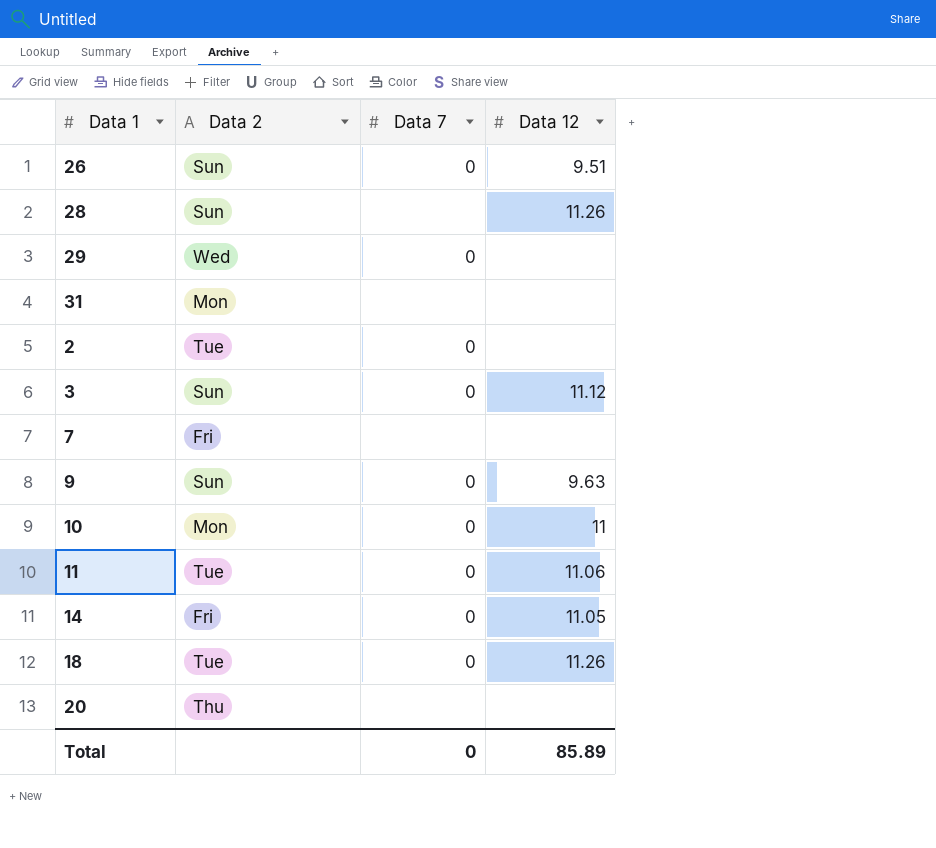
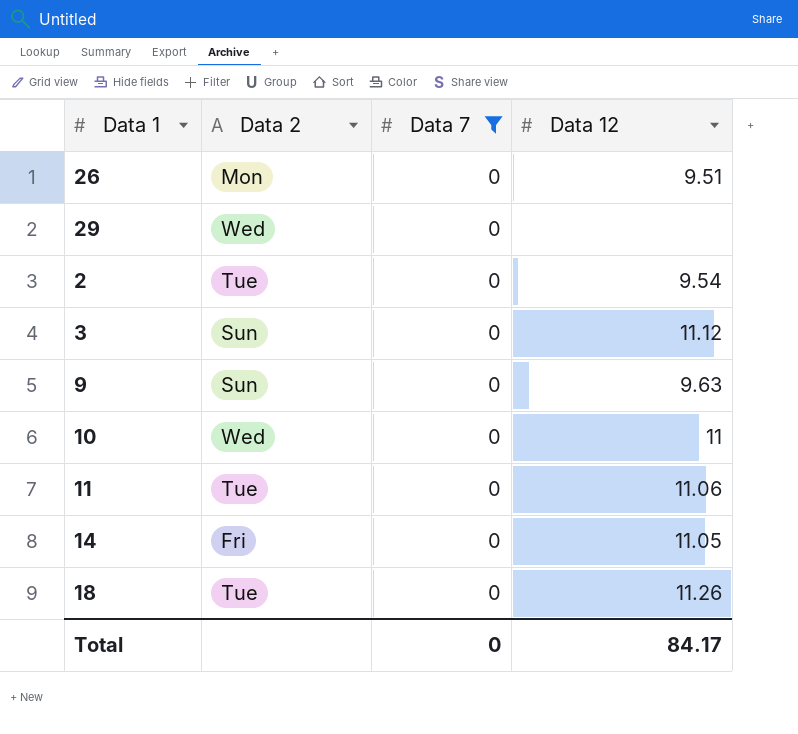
filter: none -> Data 7 = 0
26 | Data 2: Sun -> Mon
2 | Data 12: none -> 9.54
10 | Data 2: Mon -> Wed
Total | Data 12: 85.89 -> 84.17

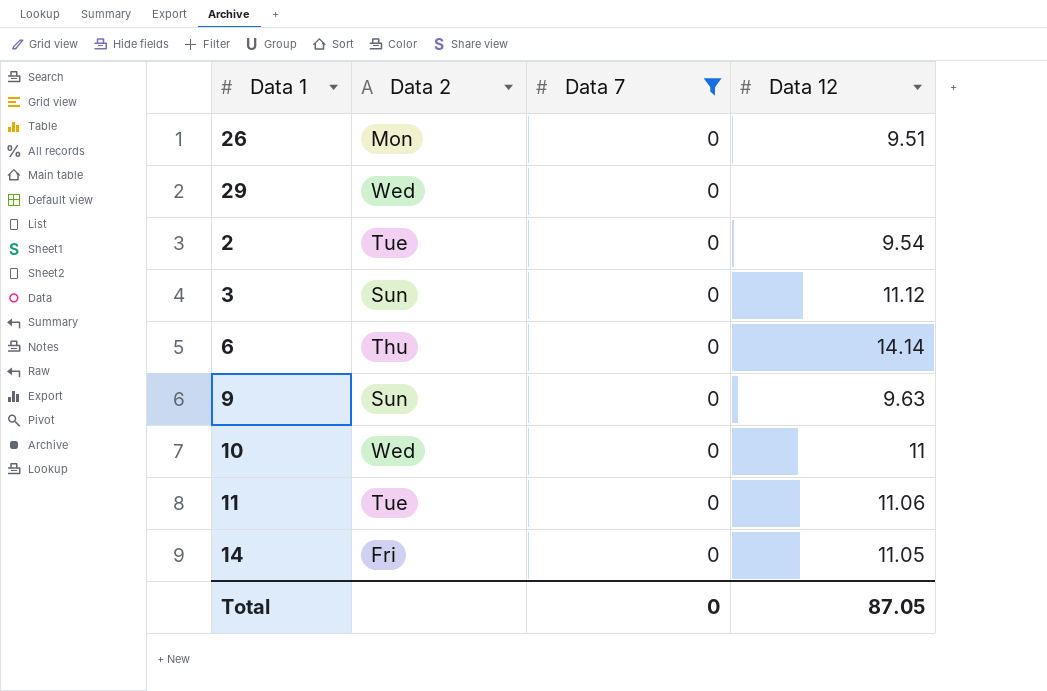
row 18: Tue | 0 | 11.26 -> none
row 6: none -> Thu | 0 | 14.14
Total | Data 12: 84.17 -> 87.05

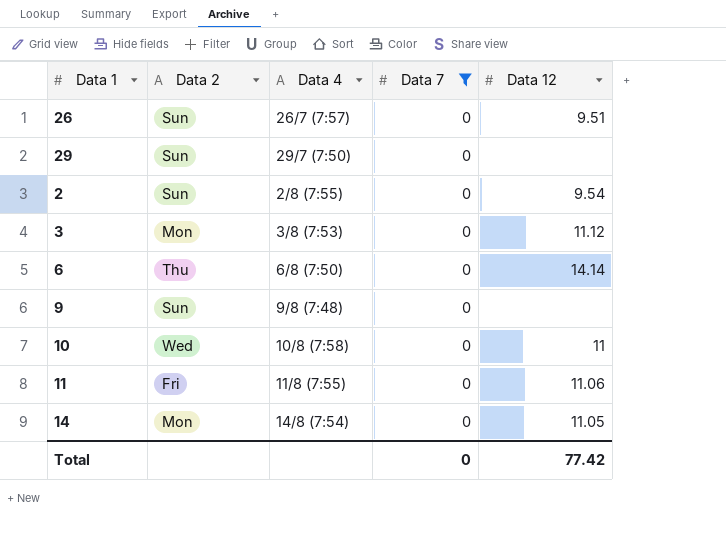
column Data 4 | position: none -> 3
26 | Data 2: Mon -> Sun
29 | Data 2: Wed -> Sun
2 | Data 2: Tue -> Sun
3 | Data 2: Sun -> Mon
9 | Data 12: 9.63 -> none
11 | Data 2: Tue -> Fri
14 | Data 2: Fri -> Mon
Total | Data 12: 87.05 -> 77.42

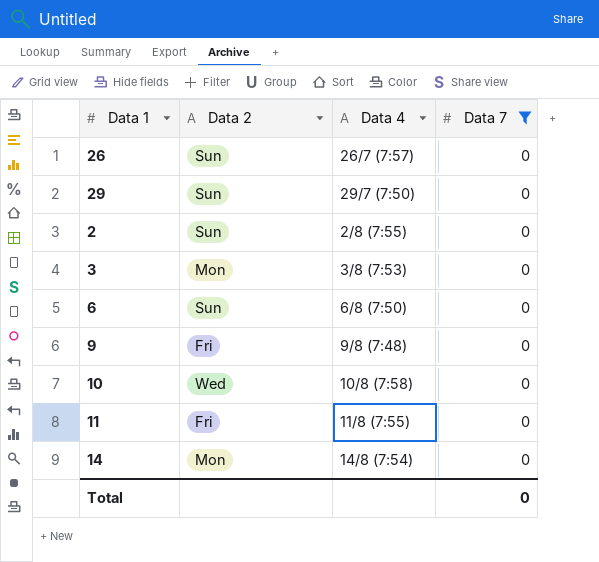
column Data 12 | position: 5 -> none
6 | Data 2: Thu -> Sun
9 | Data 2: Sun -> Fri

